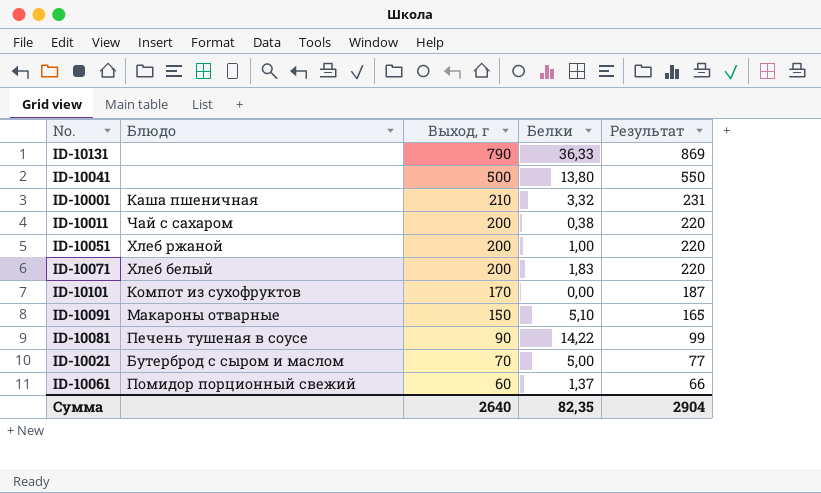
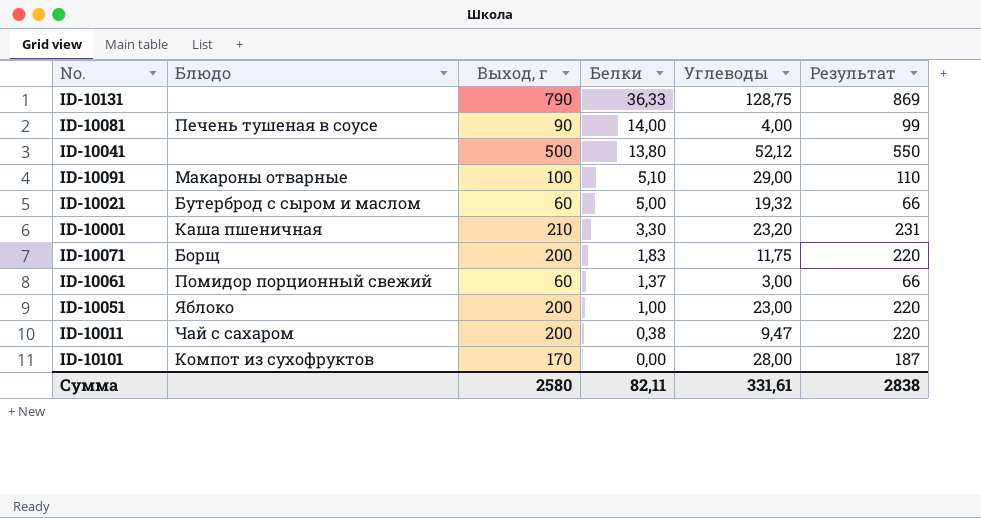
row order: Выход, г descending -> Белки descending
column Углеводы | position: none -> 5
ID-10081 | Белки: 14,22 -> 14,00
ID-10091 | Выход, г: 150 -> 100
ID-10091 | Результат: 165 -> 110
ID-10021 | Выход, г: 70 -> 60
ID-10021 | Результат: 77 -> 66
ID-10001 | Белки: 3,32 -> 3,30
ID-10071 | Блюдо: Хлеб белый -> Борщ
ID-10051 | Блюдо: Хлеб ржаной -> Яблоко
Сумма | Выход, г: 2640 -> 2580
Сумма | Белки: 82,35 -> 82,11
Сумма | Результат: 2904 -> 2838

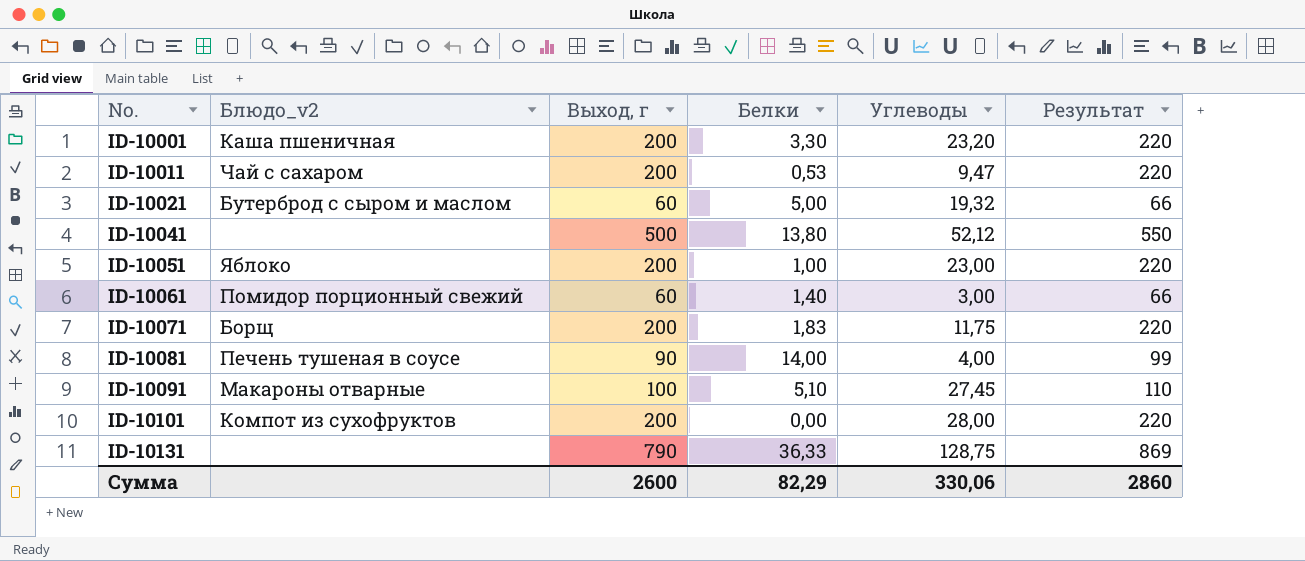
row order: Белки descending -> No. ascending
column name: Блюдо -> Блюдо_v2
ID-10001 | Выход, г: 210 -> 200
ID-10001 | Результат: 231 -> 220
ID-10011 | Белки: 0,38 -> 0,53
ID-10061 | Белки: 1,37 -> 1,40
ID-10091 | Углеводы: 29,00 -> 27,45
ID-10101 | Выход, г: 170 -> 200
ID-10101 | Результат: 187 -> 220
Сумма | Выход, г: 2580 -> 2600
Сумма | Белки: 82,11 -> 82,29
Сумма | Углеводы: 331,61 -> 330,06
Сумма | Результат: 2838 -> 2860

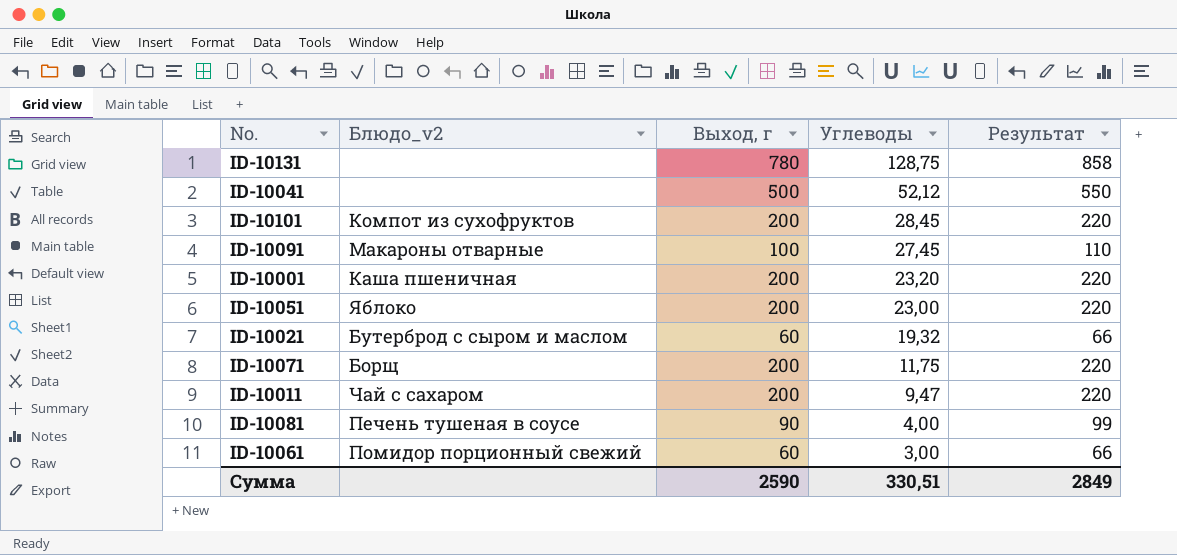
row order: No. ascending -> Углеводы descending
column Белки | position: 4 -> none
ID-10131 | Выход, г: 790 -> 780
ID-10131 | Результат: 869 -> 858
ID-10101 | Углеводы: 28,00 -> 28,45
Сумма | Выход, г: 2600 -> 2590
Сумма | Углеводы: 330,06 -> 330,51
Сумма | Результат: 2860 -> 2849

